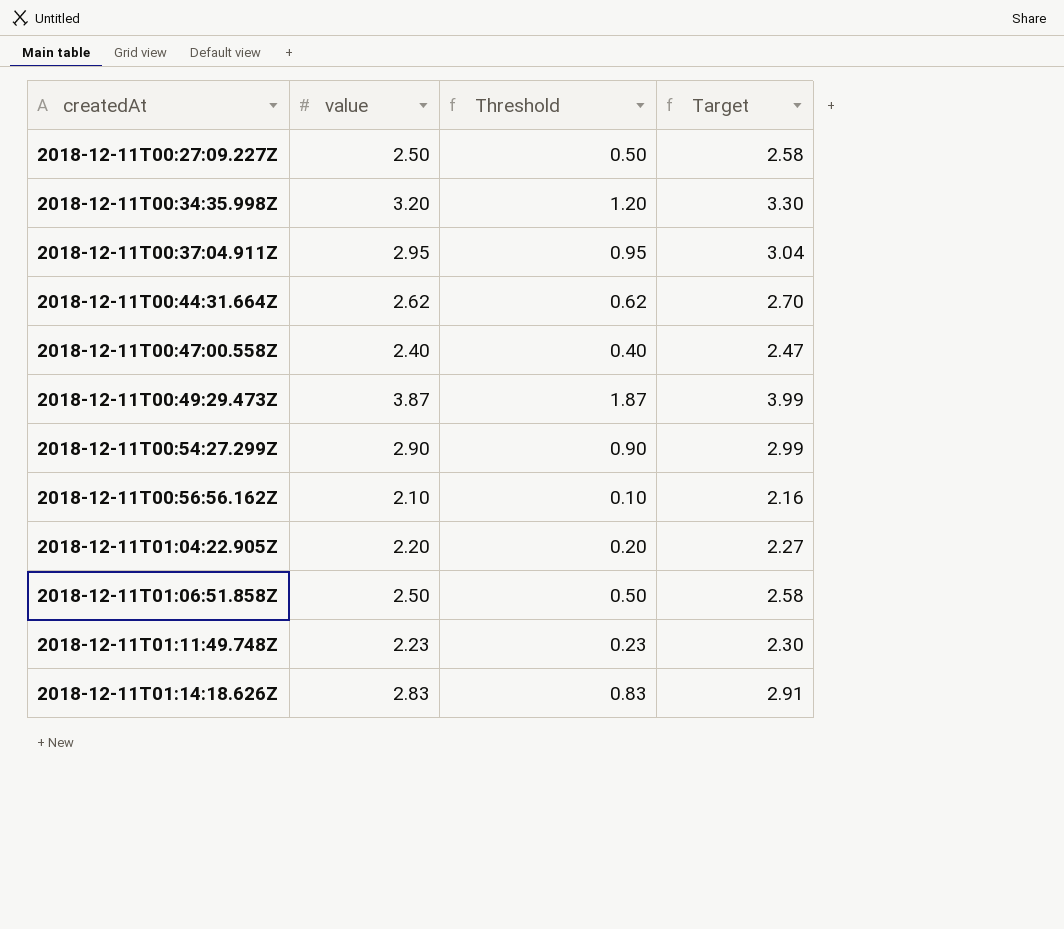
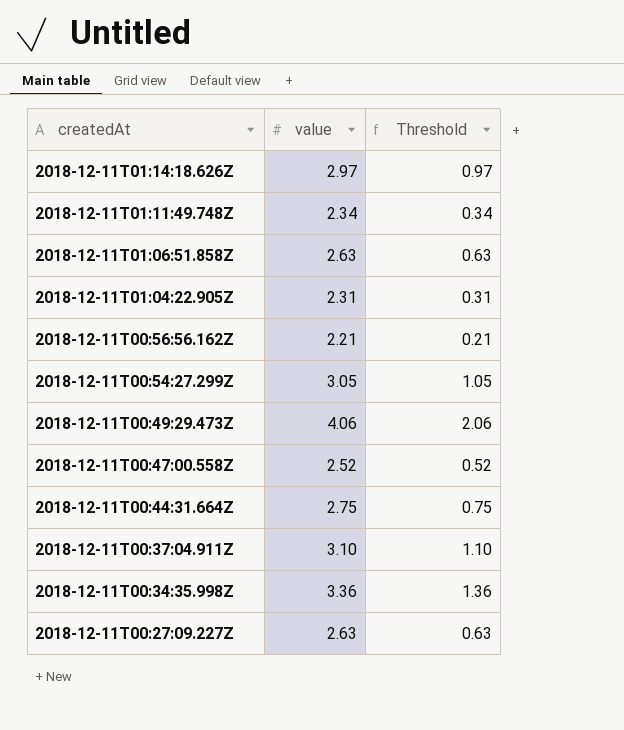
row order: createdAt ascending -> createdAt descending
column Target | formula: [value] * 1.03 -> none
2018-12-11T01:14:18.626Z | value: 2.83 -> 2.97
2018-12-11T01:14:18.626Z | Threshold: 0.83 -> 0.97
2018-12-11T01:11:49.748Z | value: 2.23 -> 2.34
2018-12-11T01:11:49.748Z | Threshold: 0.23 -> 0.34
2018-12-11T01:06:51.858Z | value: 2.50 -> 2.63
2018-12-11T01:06:51.858Z | Threshold: 0.50 -> 0.63
2018-12-11T01:04:22.905Z | value: 2.20 -> 2.31
2018-12-11T01:04:22.905Z | Threshold: 0.20 -> 0.31
2018-12-11T00:56:56.162Z | value: 2.10 -> 2.21
2018-12-11T00:56:56.162Z | Threshold: 0.10 -> 0.21
2018-12-11T00:54:27.299Z | value: 2.90 -> 3.05
2018-12-11T00:54:27.299Z | Threshold: 0.90 -> 1.05
2018-12-11T00:49:29.473Z | value: 3.87 -> 4.06
2018-12-11T00:49:29.473Z | Threshold: 1.87 -> 2.06
2018-12-11T00:47:00.558Z | value: 2.40 -> 2.52
2018-12-11T00:47:00.558Z | Threshold: 0.40 -> 0.52
2018-12-11T00:44:31.664Z | value: 2.62 -> 2.75
2018-12-11T00:44:31.664Z | Threshold: 0.62 -> 0.75
2018-12-11T00:37:04.911Z | value: 2.95 -> 3.10
2018-12-11T00:37:04.911Z | Threshold: 0.95 -> 1.10
2018-12-11T00:34:35.998Z | value: 3.20 -> 3.36
2018-12-11T00:34:35.998Z | Threshold: 1.20 -> 1.36
2018-12-11T00:27:09.227Z | value: 2.50 -> 2.63
2018-12-11T00:27:09.227Z | Threshold: 0.50 -> 0.63

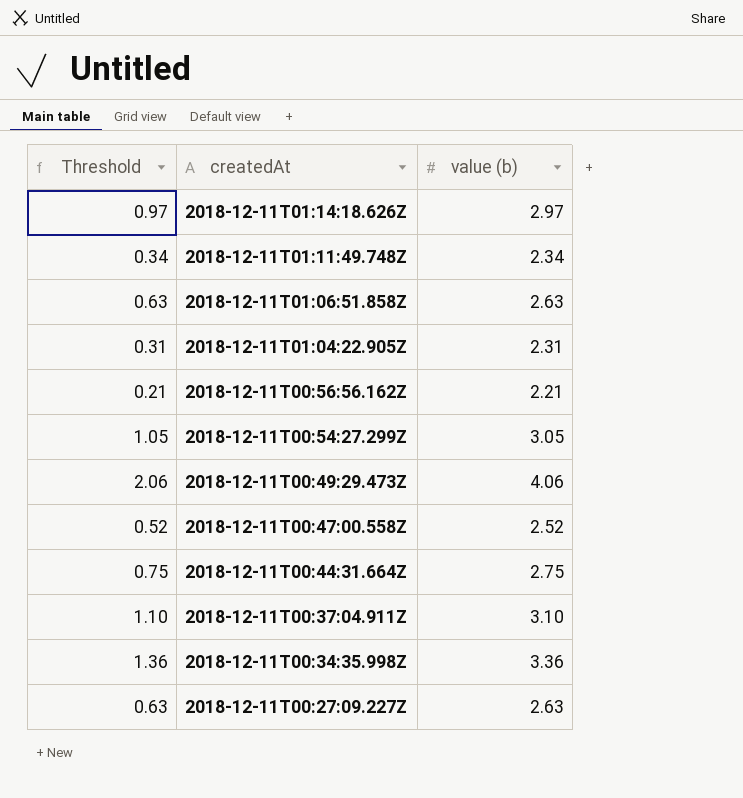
column Threshold | position: 3 -> 1
column name: value -> value (b)

